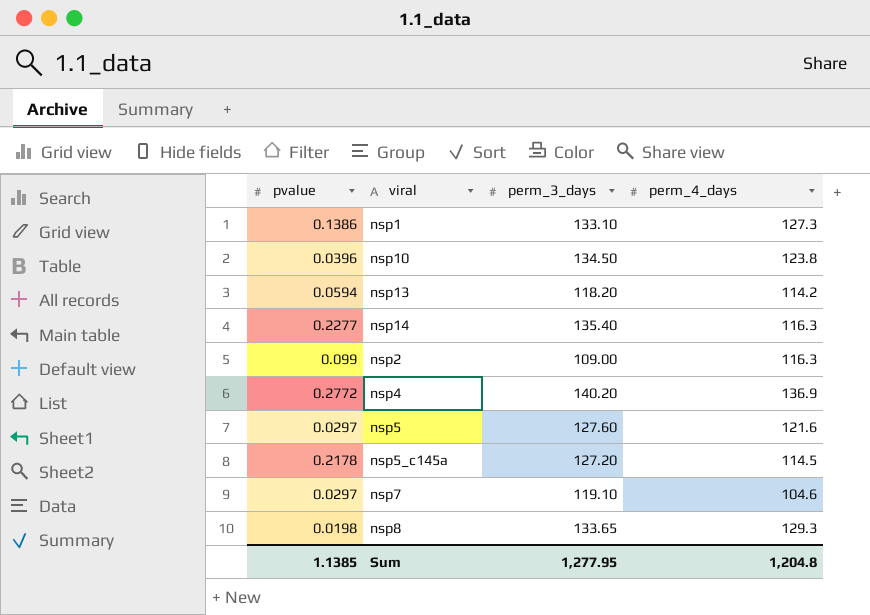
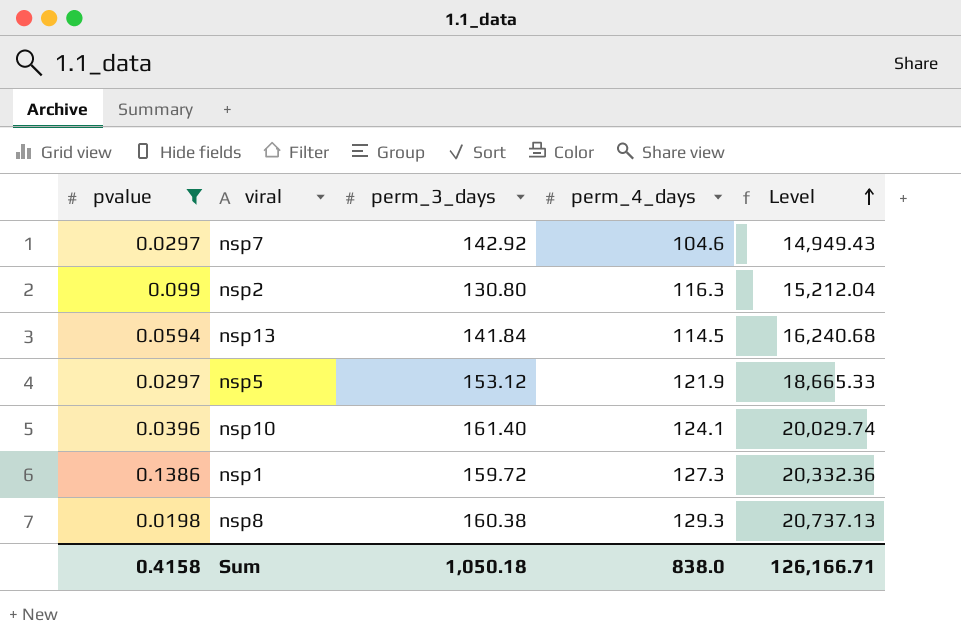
filter: none -> pvalue <= 0.1386
row order: none -> Level ascending
column Level | formula: none -> [perm_3_days] * [perm_4_days]
nsp7 | perm_3_days: 119.10 -> 142.92
nsp2 | perm_3_days: 109.00 -> 130.80
nsp13 | perm_3_days: 118.20 -> 141.84
nsp13 | perm_4_days: 114.2 -> 114.5
nsp5 | perm_3_days: 127.60 -> 153.12
nsp5 | perm_4_days: 121.6 -> 121.9
nsp10 | perm_3_days: 134.50 -> 161.40
nsp10 | perm_4_days: 123.8 -> 124.1
nsp1 | perm_3_days: 133.10 -> 159.72
nsp8 | perm_3_days: 133.65 -> 160.38
Sum | pvalue: 1.1385 -> 0.4158
Sum | perm_3_days: 1,277.95 -> 1,050.18
Sum | perm_4_days: 1,204.8 -> 838.0

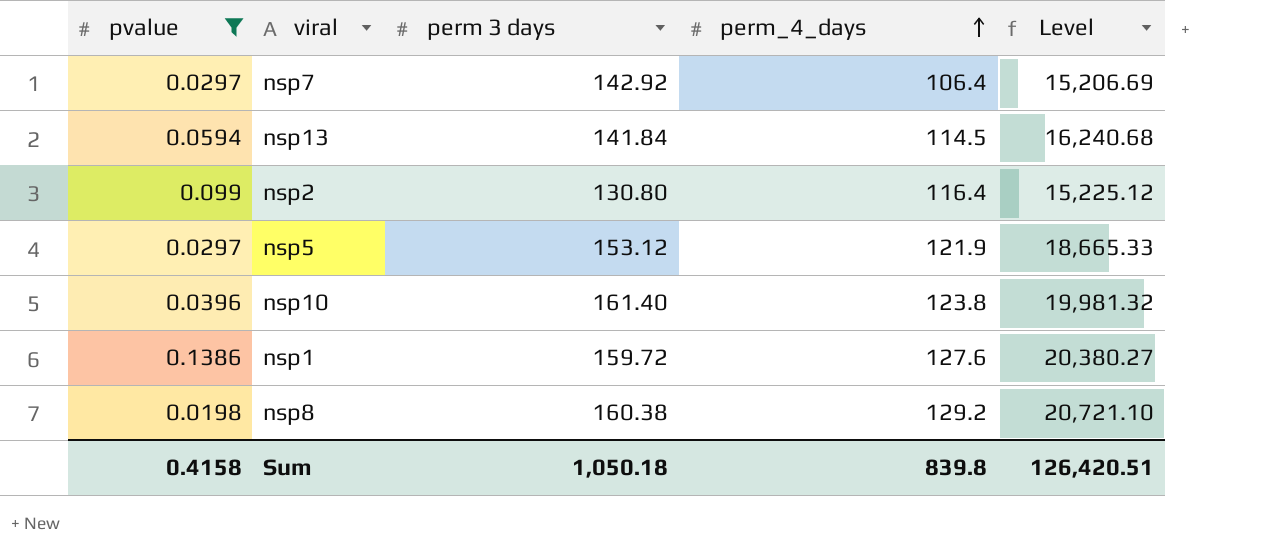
row order: Level ascending -> perm_4_days ascending
column name: perm_3_days -> perm 3 days
nsp7 | perm_4_days: 104.6 -> 106.4
nsp7 | Level: 14,949.43 -> 15,206.69
nsp2 | perm_4_days: 116.3 -> 116.4
nsp2 | Level: 15,212.04 -> 15,225.12
nsp10 | perm_4_days: 124.1 -> 123.8
nsp10 | Level: 20,029.74 -> 19,981.32
nsp1 | perm_4_days: 127.3 -> 127.6
nsp1 | Level: 20,332.36 -> 20,380.27
nsp8 | perm_4_days: 129.3 -> 129.2
nsp8 | Level: 20,737.13 -> 20,721.10
Sum | perm_4_days: 838.0 -> 839.8
Sum | Level: 126,166.71 -> 126,420.51

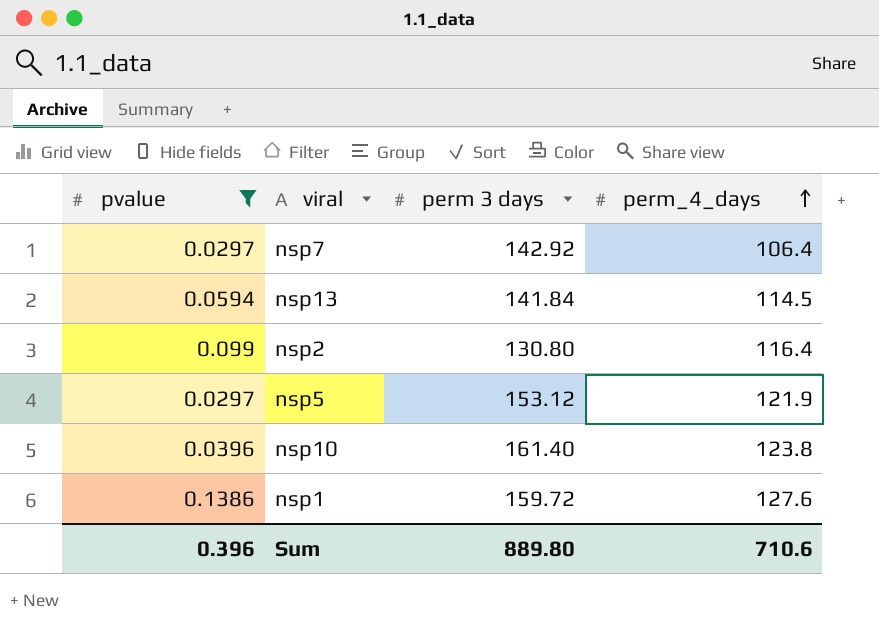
column Level | formula: [perm 3 days] * [perm_4_days] -> none
row nsp8: 0.0198 | 160.38 | 129.2 | 20,721.10 -> none
Sum | pvalue: 0.4158 -> 0.396
Sum | perm 3 days: 1,050.18 -> 889.80
Sum | perm_4_days: 839.8 -> 710.6

